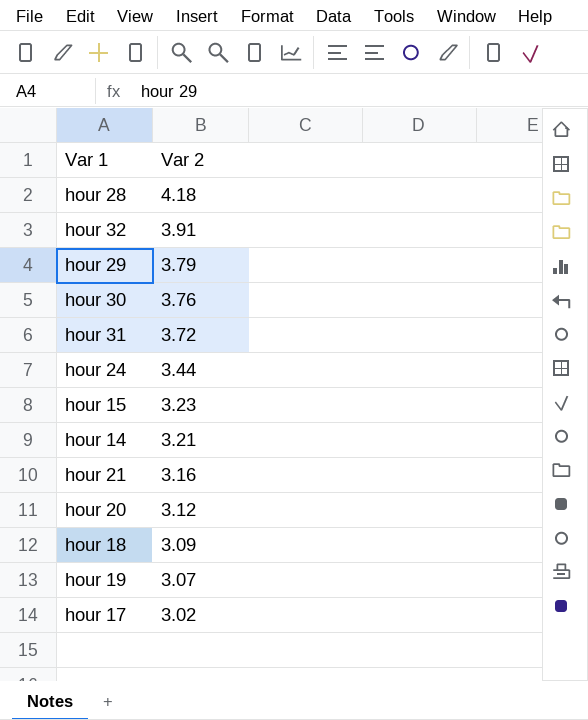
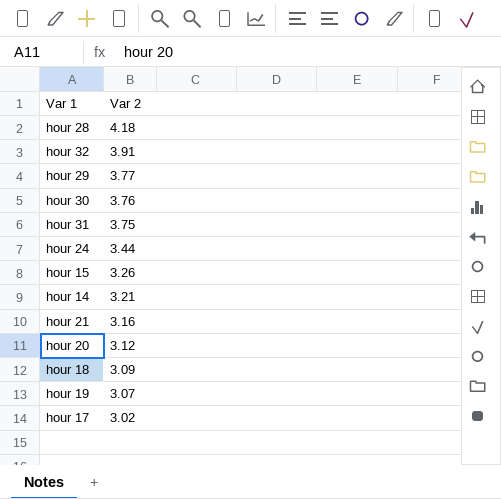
hour 29 | Var 2: 3.79 -> 3.77
hour 31 | Var 2: 3.72 -> 3.75
hour 15 | Var 2: 3.23 -> 3.26

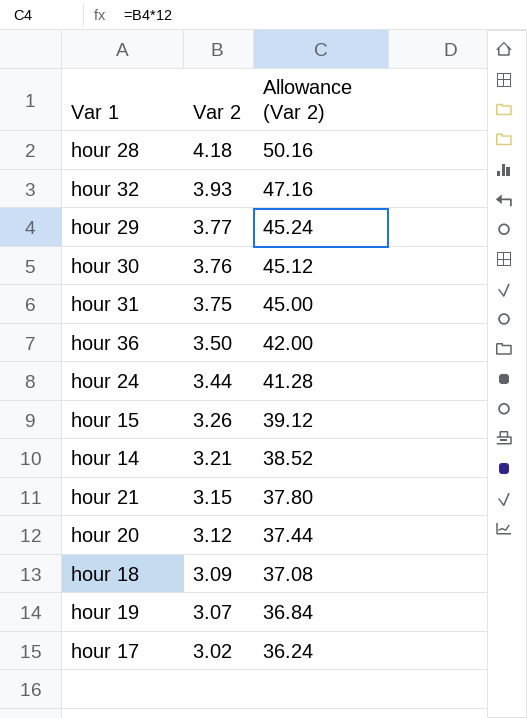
column Allowance (Var 2) | formula: none -> [Var 2] * 12
hour 32 | Var 2: 3.91 -> 3.93
row hour 36: none -> 3.50 | 42.00
hour 21 | Var 2: 3.16 -> 3.15

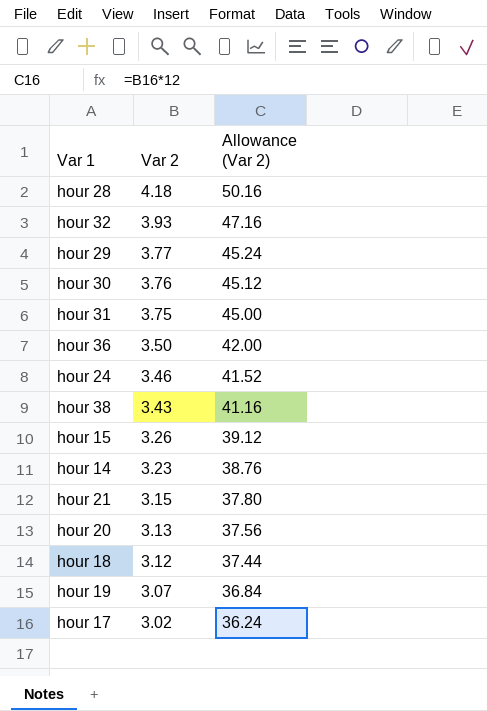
hour 24 | Var 2: 3.44 -> 3.46
hour 24 | Allowance (Var 2): 41.28 -> 41.52
row hour 38: none -> 3.43 | 41.16
hour 14 | Var 2: 3.21 -> 3.23
hour 14 | Allowance (Var 2): 38.52 -> 38.76
hour 20 | Var 2: 3.12 -> 3.13
hour 20 | Allowance (Var 2): 37.44 -> 37.56
hour 18 | Var 2: 3.09 -> 3.12
hour 18 | Allowance (Var 2): 37.08 -> 37.44

